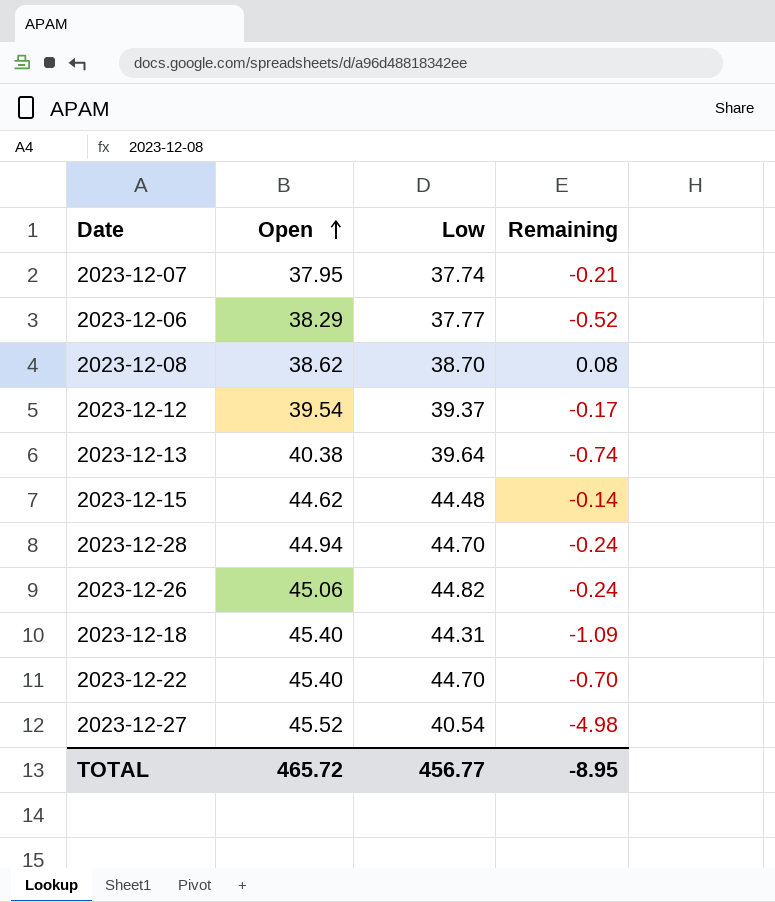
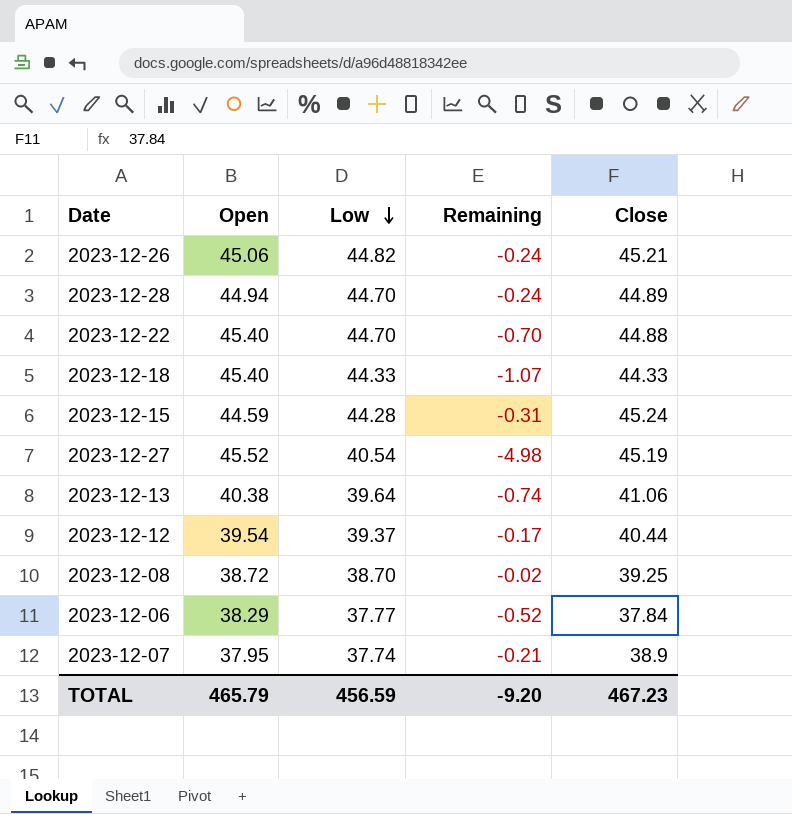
row order: Open ascending -> Low descending
column Close | position: none -> 5
2023-12-18 | Low: 44.31 -> 44.33
2023-12-18 | Remaining: -1.09 -> -1.07
2023-12-15 | Open: 44.62 -> 44.59
2023-12-15 | Low: 44.48 -> 44.28
2023-12-15 | Remaining: -0.14 -> -0.31
2023-12-08 | Open: 38.62 -> 38.72
2023-12-08 | Remaining: 0.08 -> -0.02
TOTAL | Open: 465.72 -> 465.79
TOTAL | Low: 456.77 -> 456.59
TOTAL | Remaining: -8.95 -> -9.20

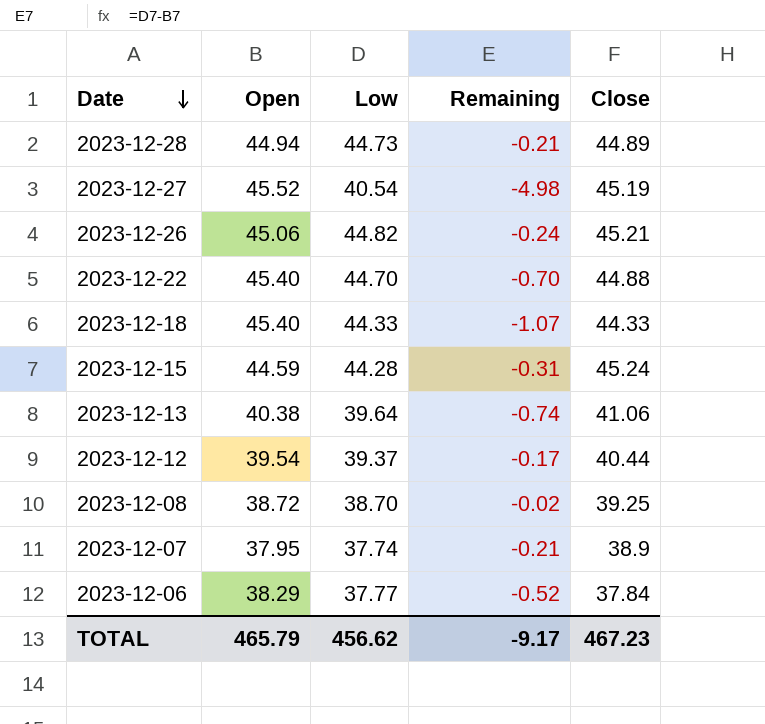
row order: Low descending -> Date descending
2023-12-28 | Low: 44.70 -> 44.73
2023-12-28 | Remaining: -0.24 -> -0.21
TOTAL | Low: 456.59 -> 456.62
TOTAL | Remaining: -9.20 -> -9.17

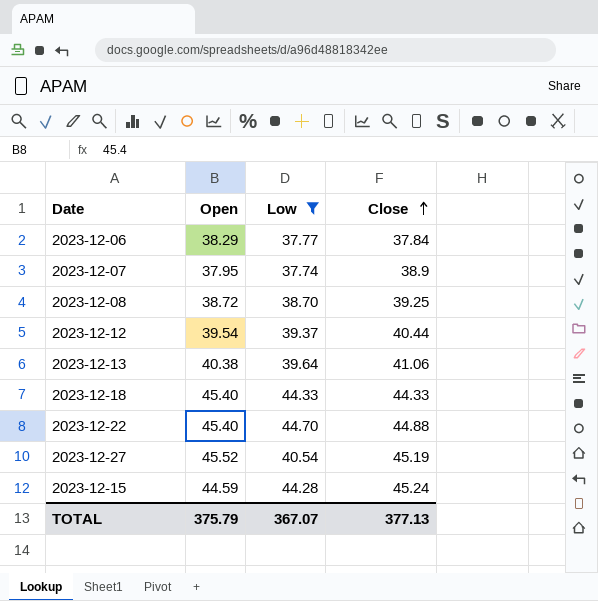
filter: none -> Low <= 44.70
row order: Date descending -> Close ascending
column Remaining | formula: [Low] - [Open] -> none
TOTAL | Open: 465.79 -> 375.79
TOTAL | Low: 456.62 -> 367.07
TOTAL | Close: 467.23 -> 377.13

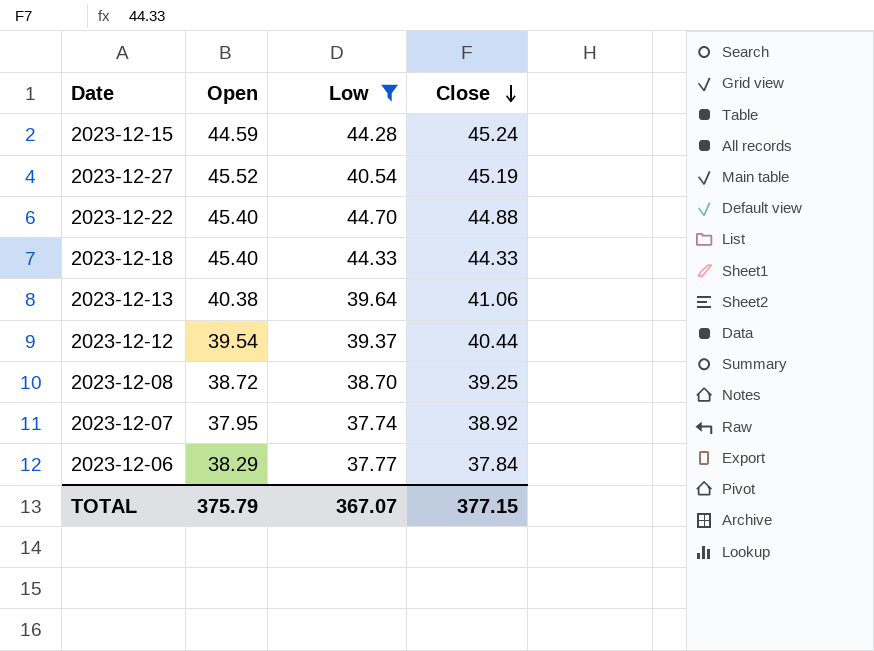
row order: Close ascending -> Close descending
2023-12-07 | Close: 38.9 -> 38.92
TOTAL | Close: 377.13 -> 377.15

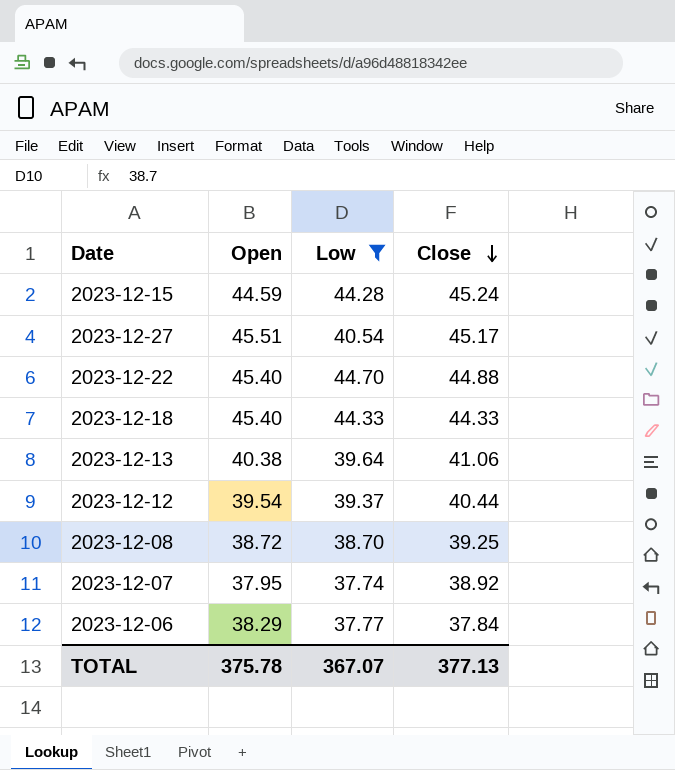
2023-12-27 | Open: 45.52 -> 45.51
2023-12-27 | Close: 45.19 -> 45.17
TOTAL | Open: 375.79 -> 375.78
TOTAL | Close: 377.15 -> 377.13

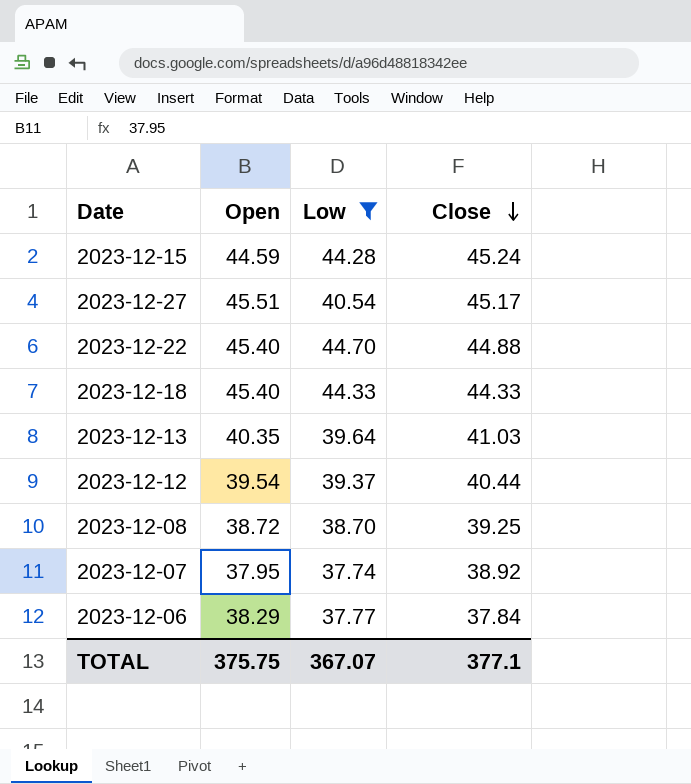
2023-12-13 | Open: 40.38 -> 40.35
2023-12-13 | Close: 41.06 -> 41.03
TOTAL | Open: 375.78 -> 375.75
TOTAL | Close: 377.13 -> 377.1

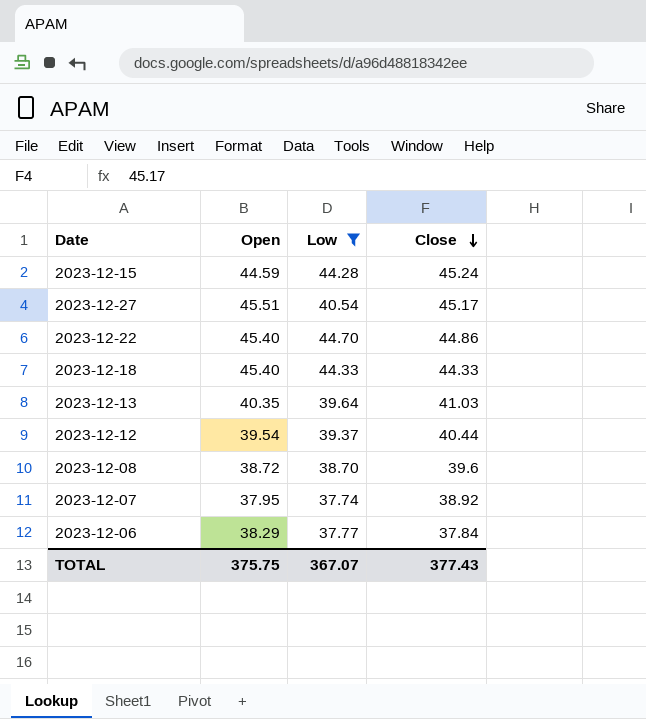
2023-12-22 | Close: 44.88 -> 44.86
2023-12-08 | Close: 39.25 -> 39.6
TOTAL | Close: 377.1 -> 377.43

